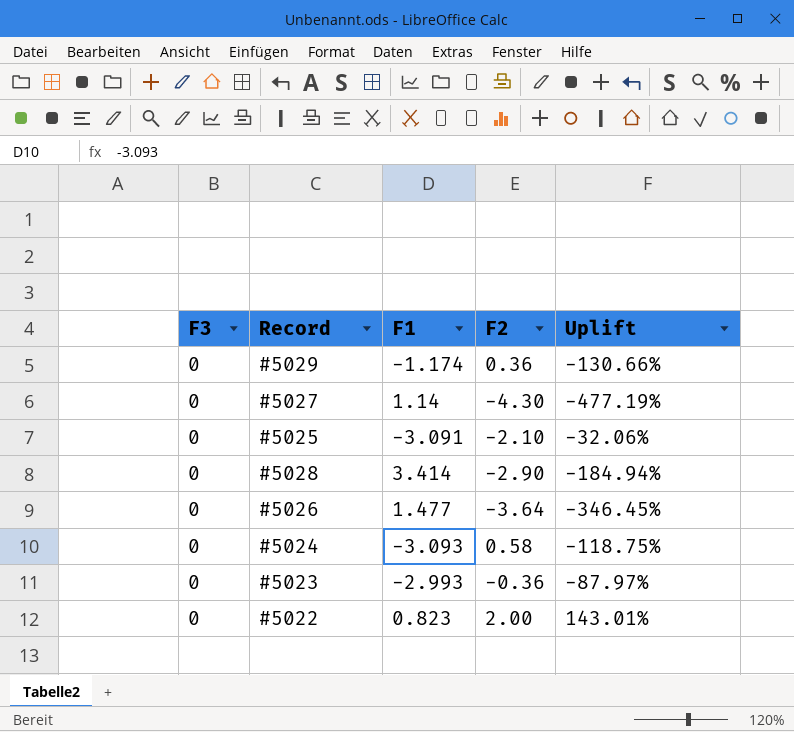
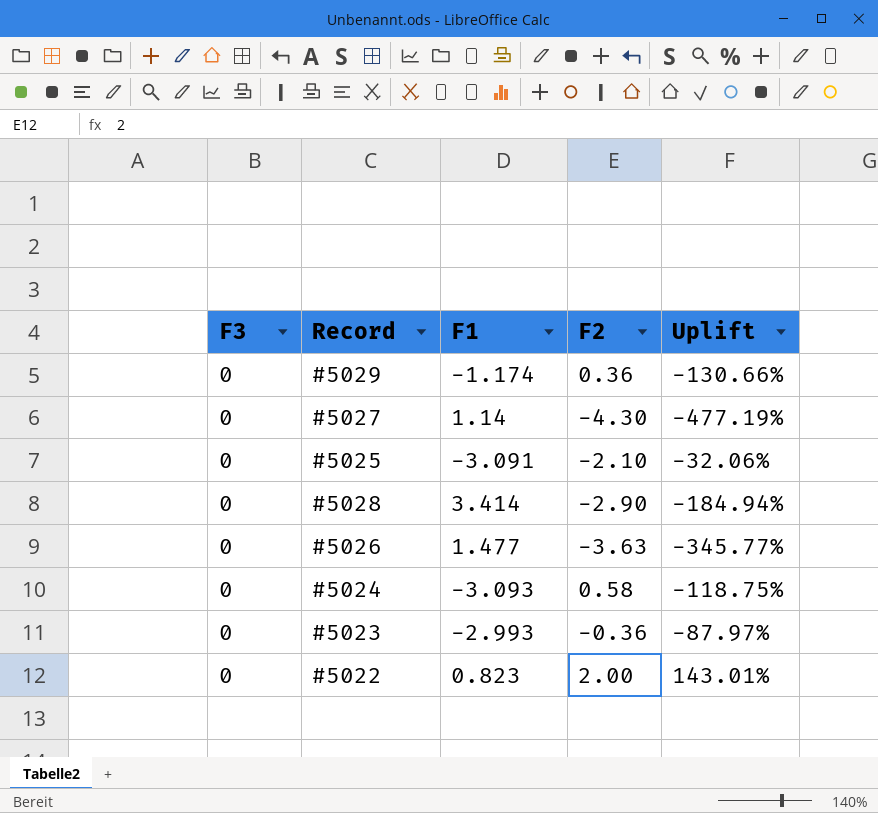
#5026 | F2: -3.64 -> -3.63
#5026 | Uplift: -346.45% -> -345.77%

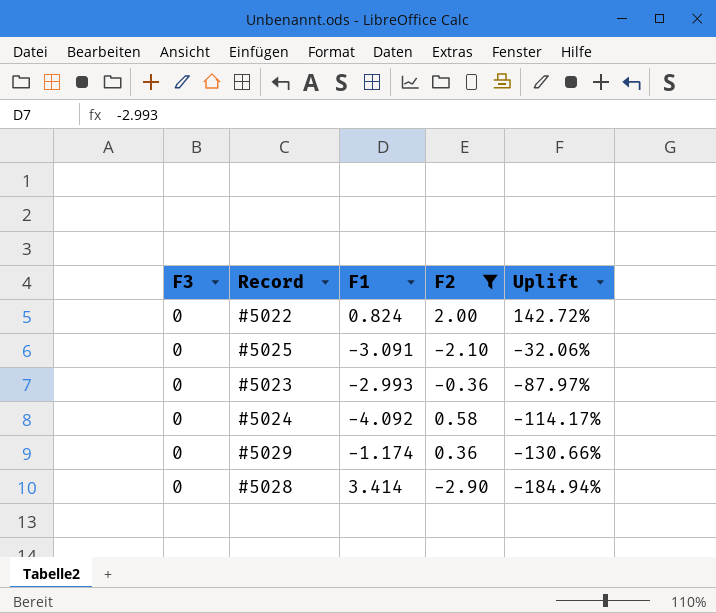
filter: none -> F2 >= -2.90
row order: none -> Uplift descending
#5022 | F1: 0.823 -> 0.824
#5022 | Uplift: 143.01% -> 142.72%
#5024 | F1: -3.093 -> -4.092
#5024 | Uplift: -118.75% -> -114.17%

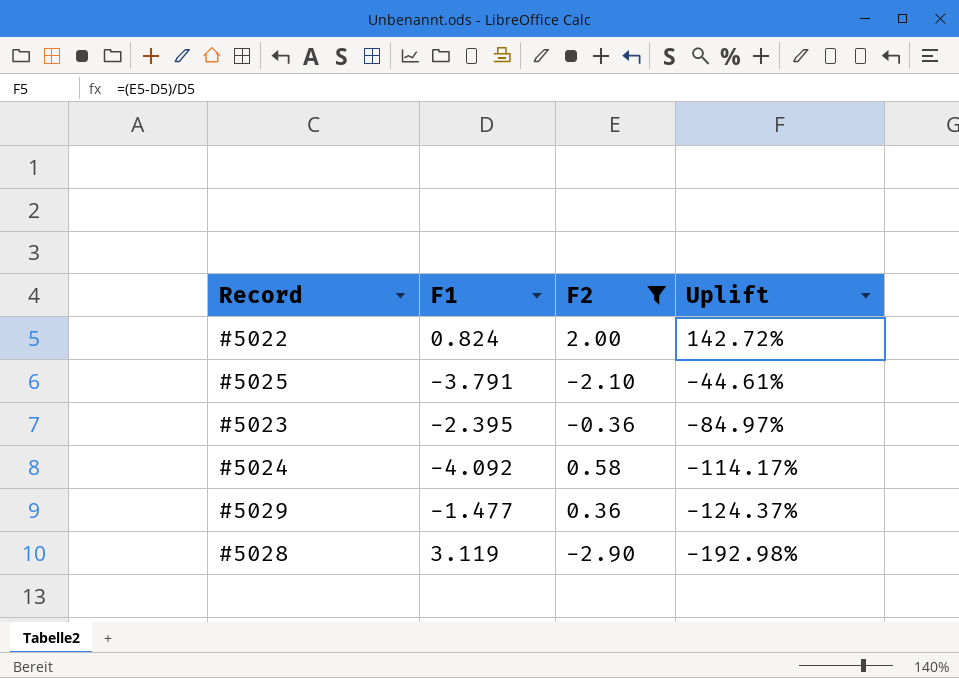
column F3 | position: 1 -> none
#5025 | F1: -3.091 -> -3.791
#5025 | Uplift: -32.06% -> -44.61%
#5023 | F1: -2.993 -> -2.395
#5023 | Uplift: -87.97% -> -84.97%
#5029 | F1: -1.174 -> -1.477
#5029 | Uplift: -130.66% -> -124.37%
#5028 | F1: 3.414 -> 3.119
#5028 | Uplift: -184.94% -> -192.98%

